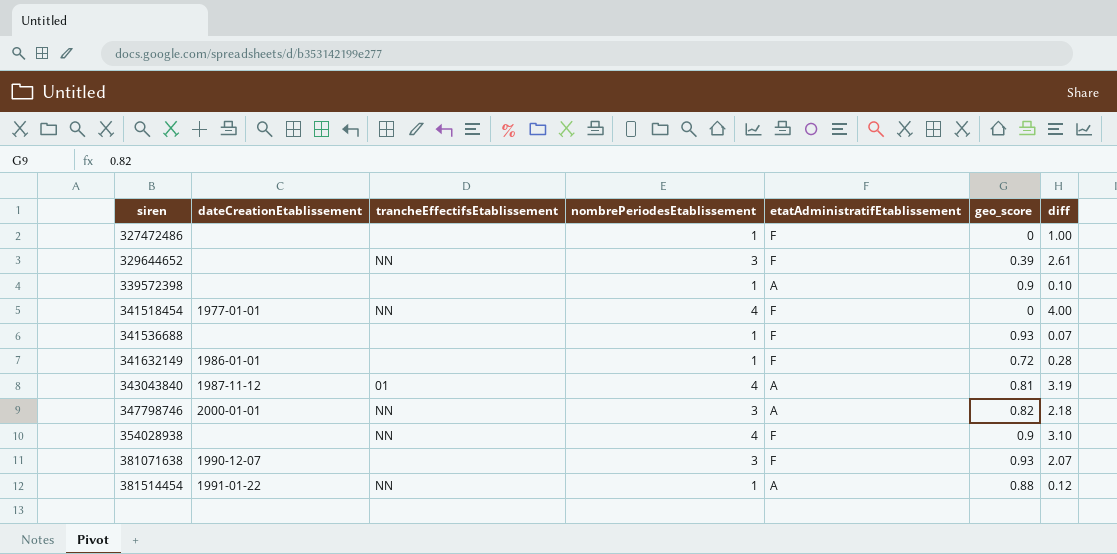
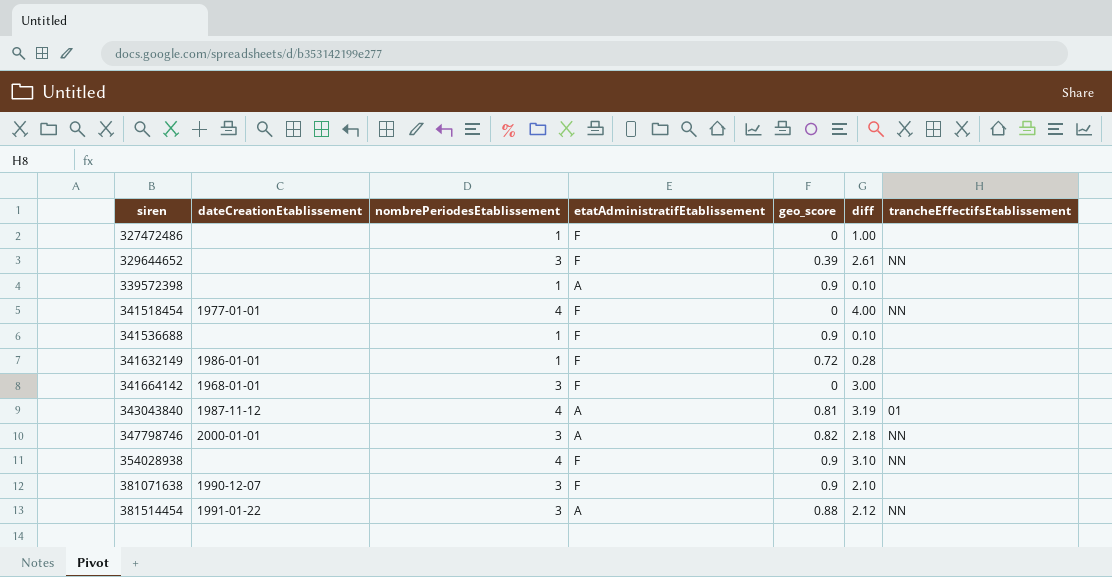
column trancheEffectifsEtablissement | position: 3 -> 7
341536688 | geo_score: 0.93 -> 0.9
341536688 | diff: 0.07 -> 0.10
row 341664142: none -> 1968-01-01 | 3 | F | 0 | 3.00 | none
381071638 | geo_score: 0.93 -> 0.9
381071638 | diff: 2.07 -> 2.10
381514454 | nombrePeriodesEtablissement: 1 -> 3
381514454 | diff: 0.12 -> 2.12

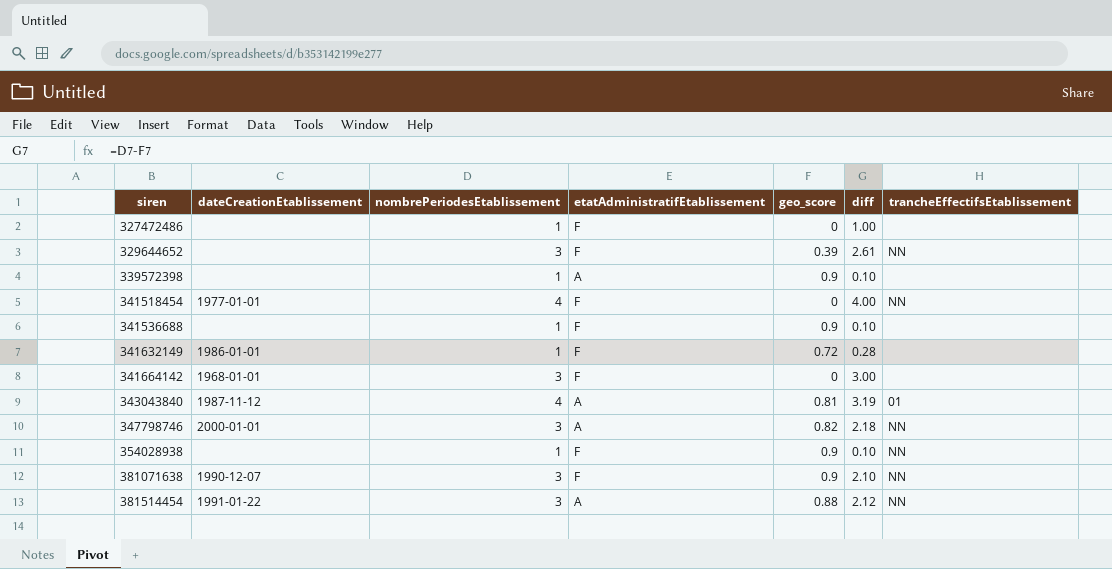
354028938 | nombrePeriodesEtablissement: 4 -> 1
354028938 | diff: 3.10 -> 0.10
381071638 | trancheEffectifsEtablissement: none -> NN

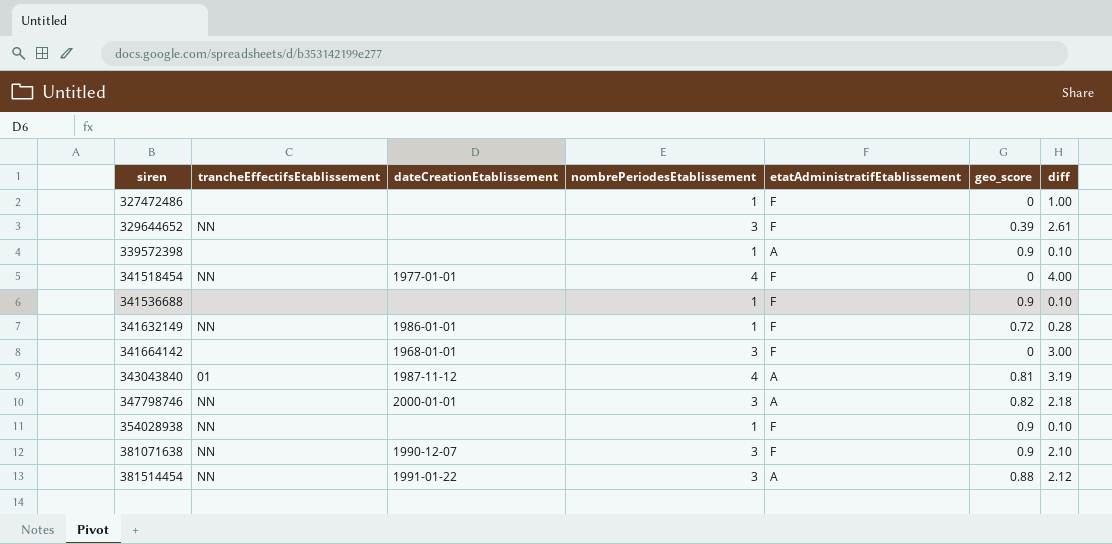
column trancheEffectifsEtablissement | position: 7 -> 2
341632149 | trancheEffectifsEtablissement: none -> NN

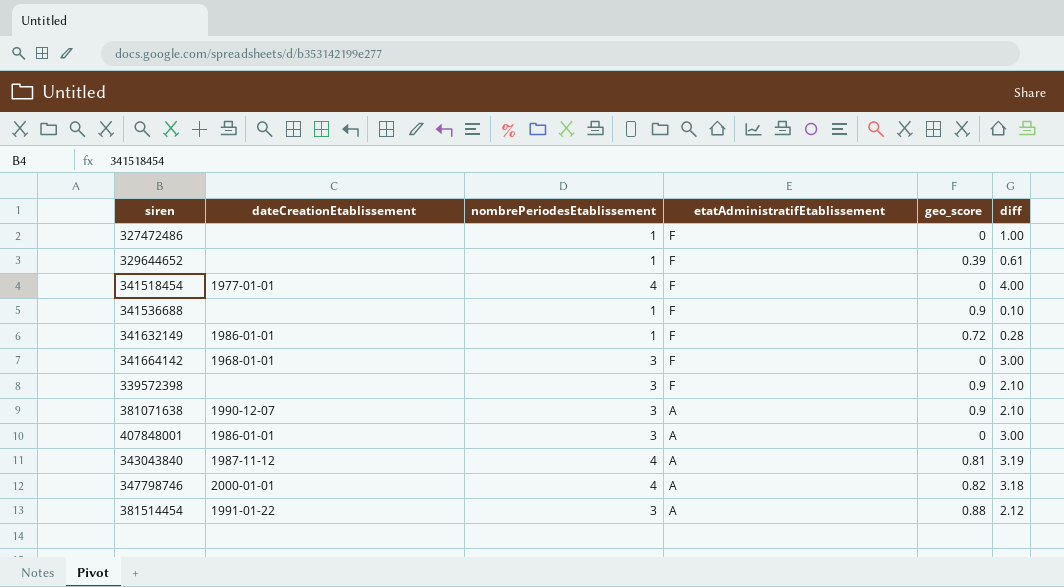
row order: siren ascending -> etatAdministratifEtablissement descending
column trancheEffectifsEtablissement | position: 2 -> none
row 354028938: NN | none | 1 | F | 0.9 | 0.10 -> none
329644652 | nombrePeriodesEtablissement: 3 -> 1
329644652 | diff: 2.61 -> 0.61
339572398 | nombrePeriodesEtablissement: 1 -> 3
339572398 | etatAdministratifEtablissement: A -> F
339572398 | diff: 0.10 -> 2.10
381071638 | etatAdministratifEtablissement: F -> A
row 407848001: none -> 1986-01-01 | 3 | A | 0 | 3.00
347798746 | nombrePeriodesEtablissement: 3 -> 4
347798746 | diff: 2.18 -> 3.18

